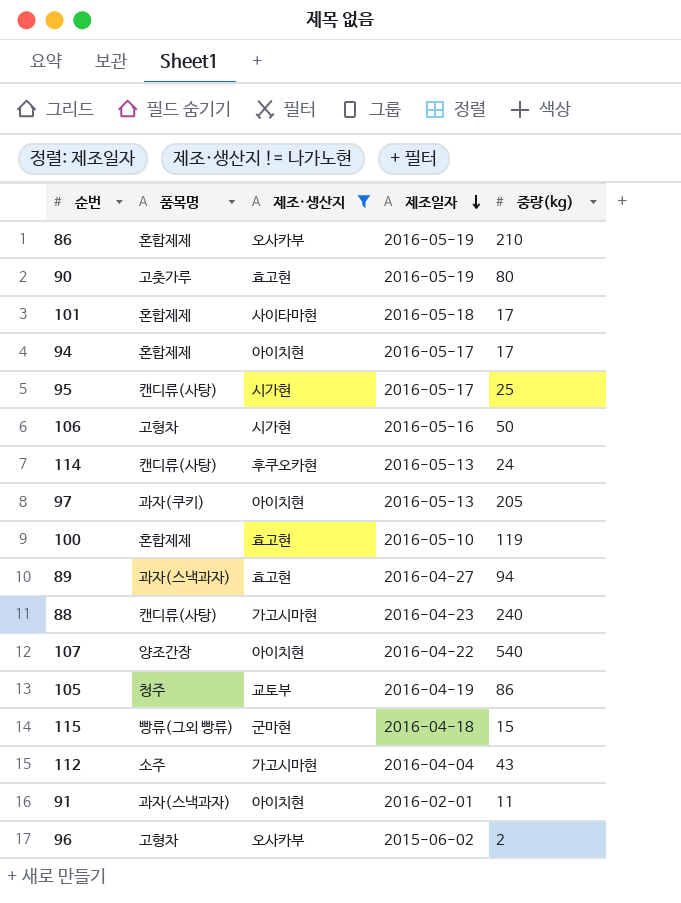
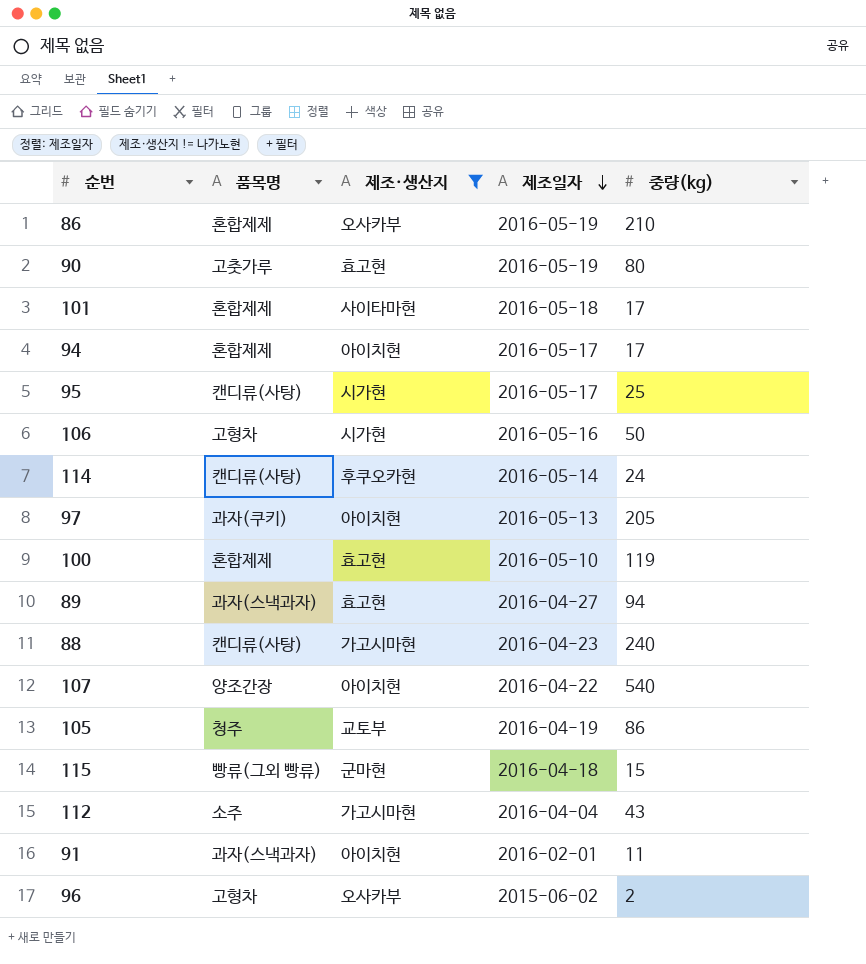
114 | 제조일자: 2016-05-13 -> 2016-05-14

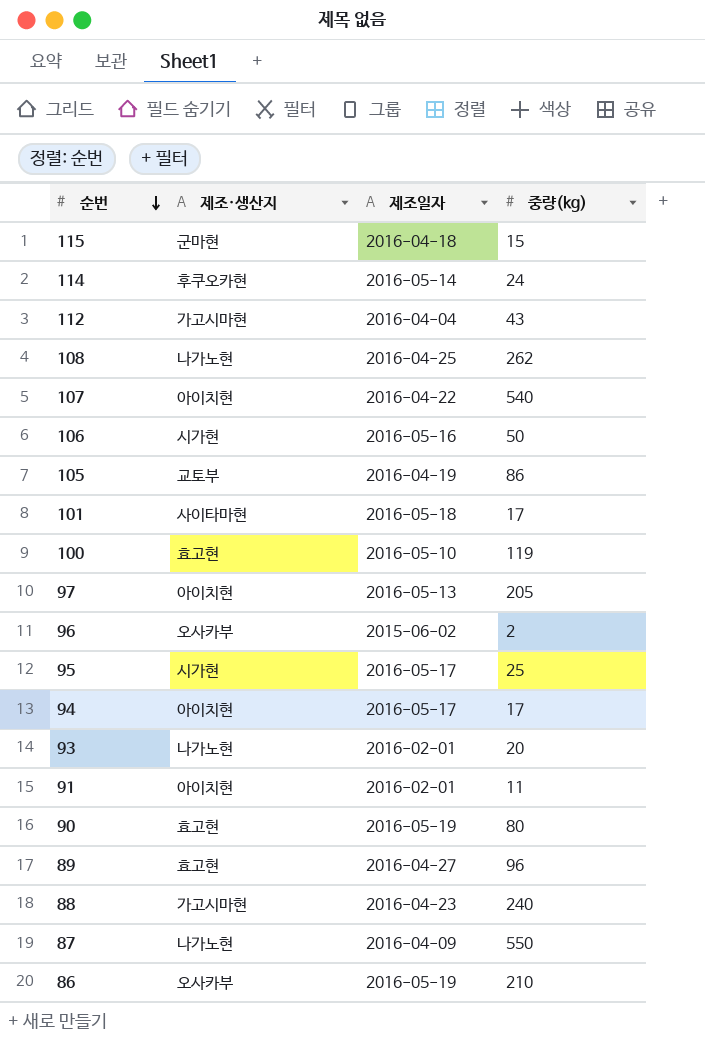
filter: 제조·생산지 != 나가노현 -> none
row order: 제조일자 descending -> 순번 descending
column 품목명 | position: 2 -> none
89 | 중량(kg): 94 -> 96

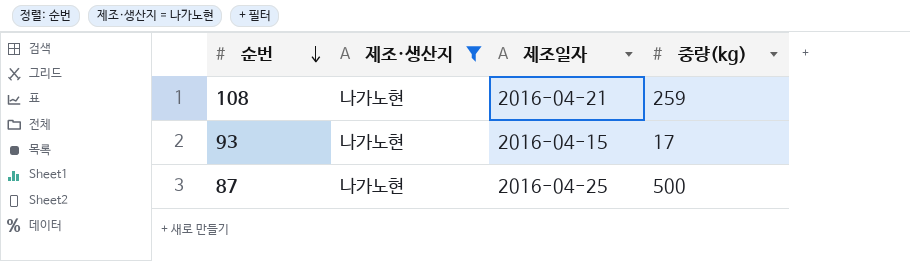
filter: none -> 제조·생산지 = 나가노현
108 | 제조일자: 2016-04-25 -> 2016-04-21
108 | 중량(kg): 262 -> 259
93 | 제조일자: 2016-02-01 -> 2016-04-15
93 | 중량(kg): 20 -> 17
87 | 제조일자: 2016-04-09 -> 2016-04-25
87 | 중량(kg): 550 -> 500

